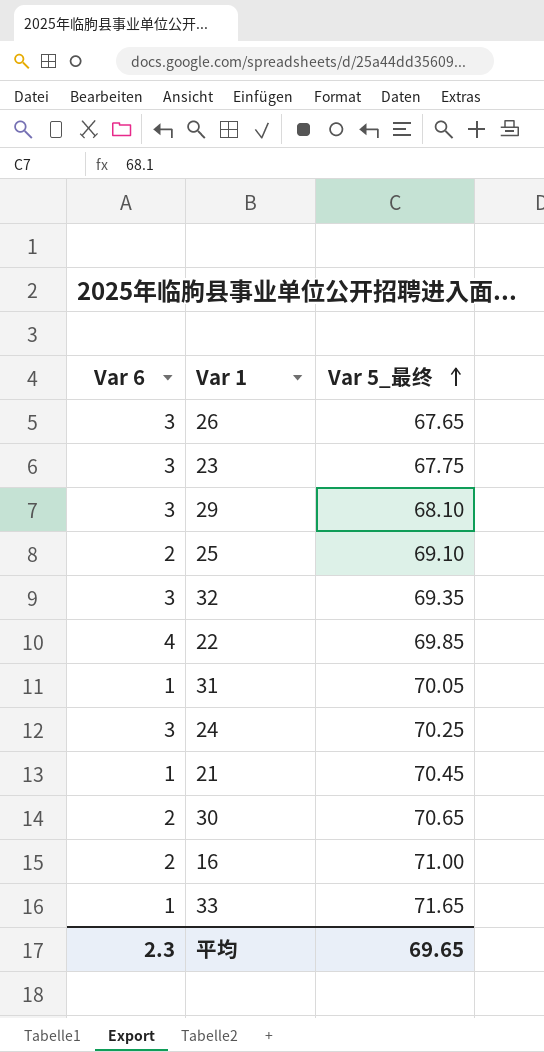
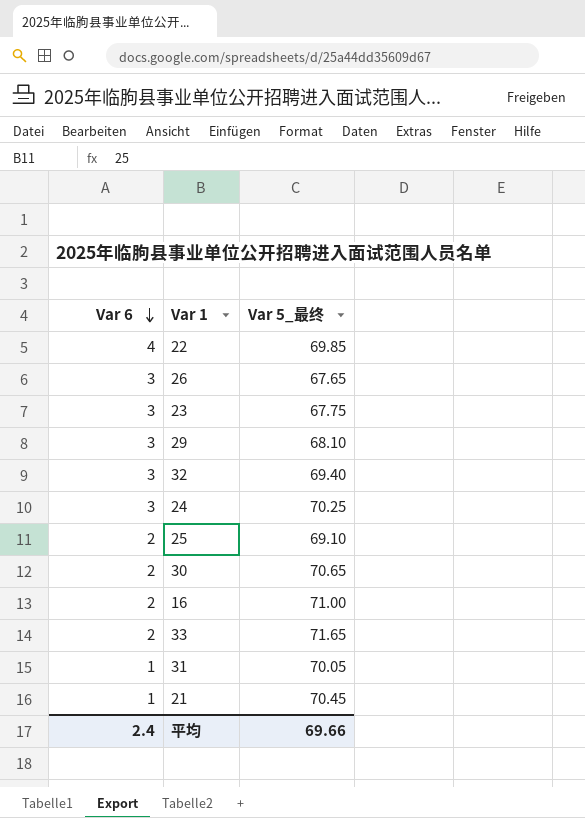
row order: Var 5_最终 ascending -> Var 6 descending
32 | Var 5_最终: 69.35 -> 69.40
33 | Var 6: 1 -> 2
平均 | Var 6: 2.3 -> 2.4
平均 | Var 5_最终: 69.65 -> 69.66

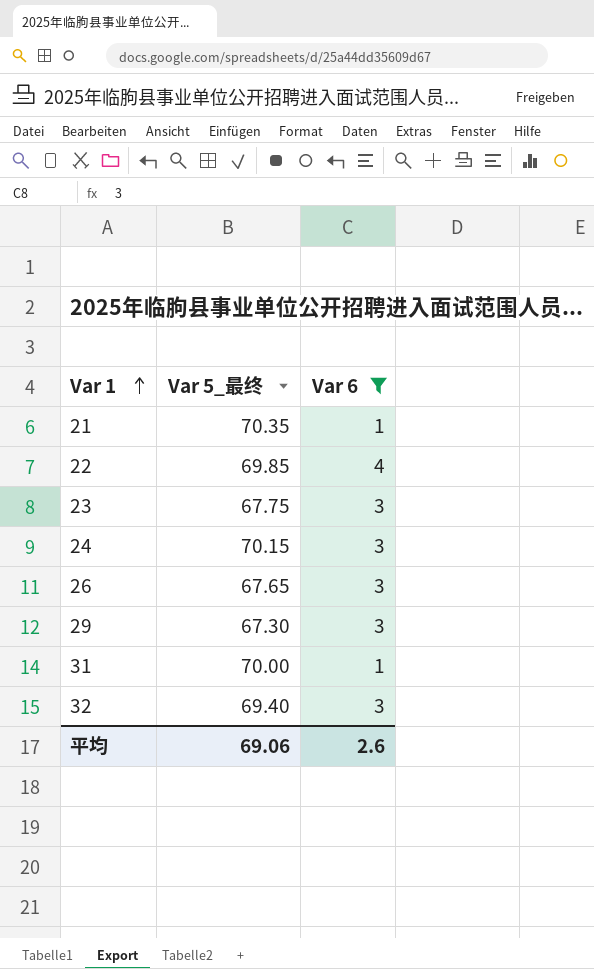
filter: none -> Var 6 != 2
row order: Var 6 descending -> Var 1 ascending
column Var 6 | position: 1 -> 3
21 | Var 5_最终: 70.45 -> 70.35
24 | Var 5_最终: 70.25 -> 70.15
29 | Var 5_最终: 68.10 -> 67.30
31 | Var 5_最终: 70.05 -> 70.00
平均 | Var 5_最终: 69.66 -> 69.06
平均 | Var 6: 2.4 -> 2.6

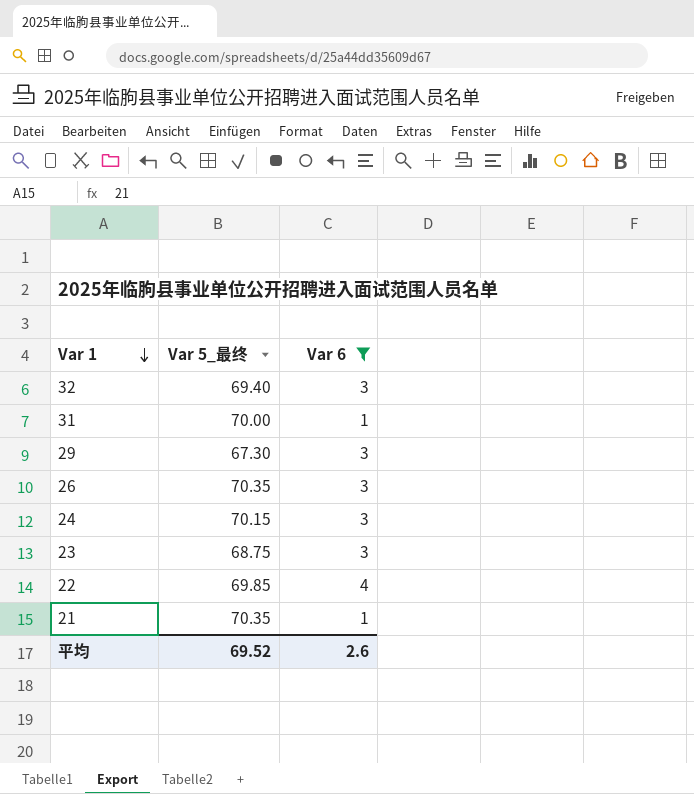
row order: Var 1 ascending -> Var 1 descending
26 | Var 5_最终: 67.65 -> 70.35
23 | Var 5_最终: 67.75 -> 68.75
平均 | Var 5_最终: 69.06 -> 69.52

